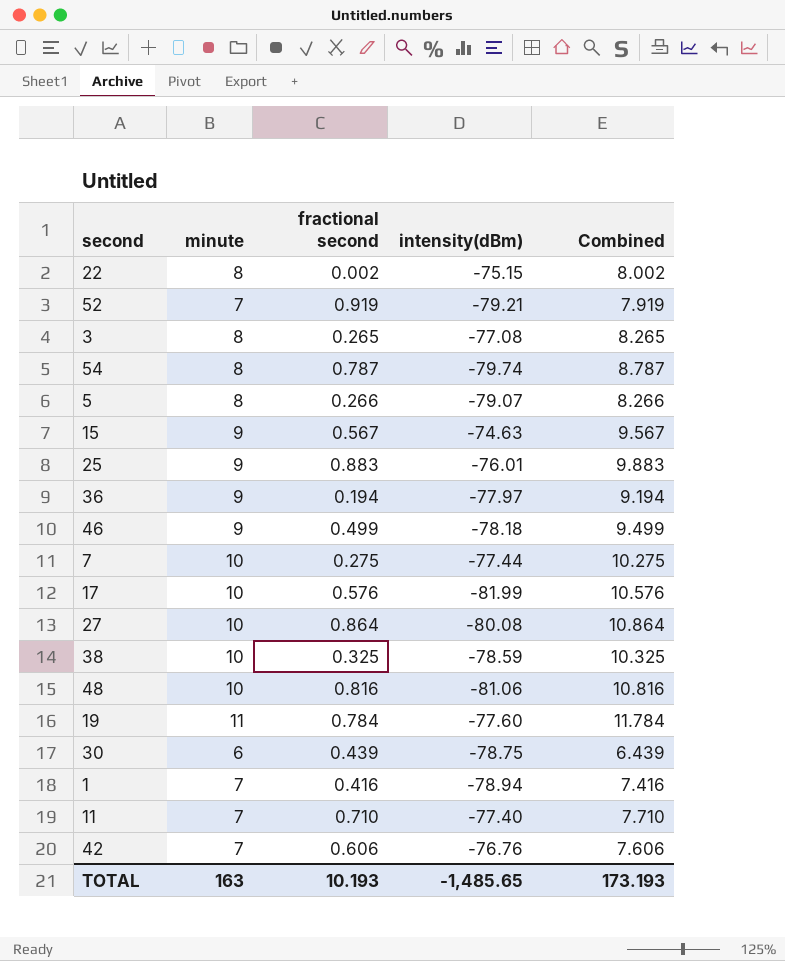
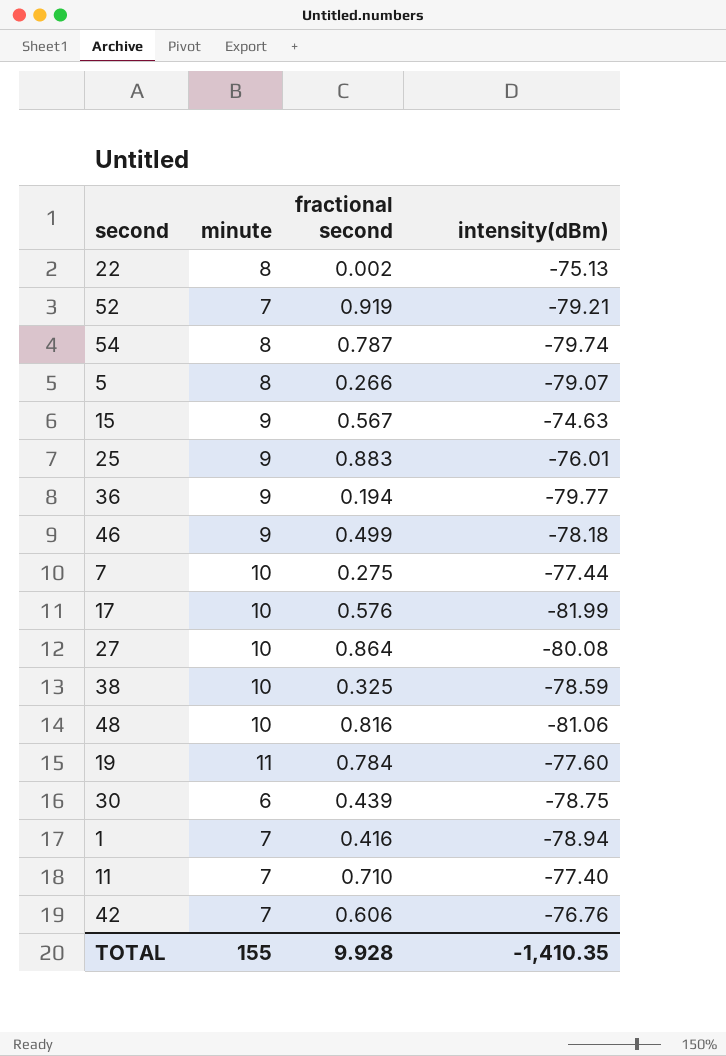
column Combined | formula: [minute] + [fractional second] -> none
row 3: 8 | 0.265 | -77.08 | 8.265 -> none
22 | intensity(dBm): -75.15 -> -75.13
36 | intensity(dBm): -77.97 -> -79.77
TOTAL | minute: 163 -> 155
TOTAL | fractional second: 10.193 -> 9.928
TOTAL | intensity(dBm): -1,485.65 -> -1,410.35

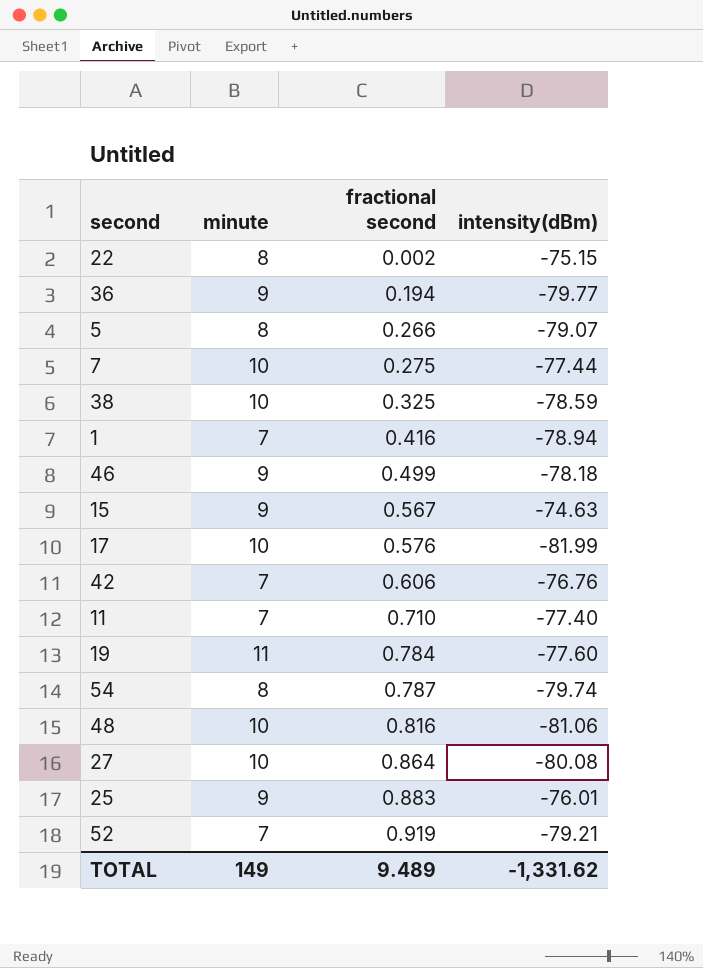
row order: none -> fractional second ascending
row 30: 6 | 0.439 | -78.75 -> none
22 | intensity(dBm): -75.13 -> -75.15
TOTAL | minute: 155 -> 149
TOTAL | fractional second: 9.928 -> 9.489
TOTAL | intensity(dBm): -1,410.35 -> -1,331.62

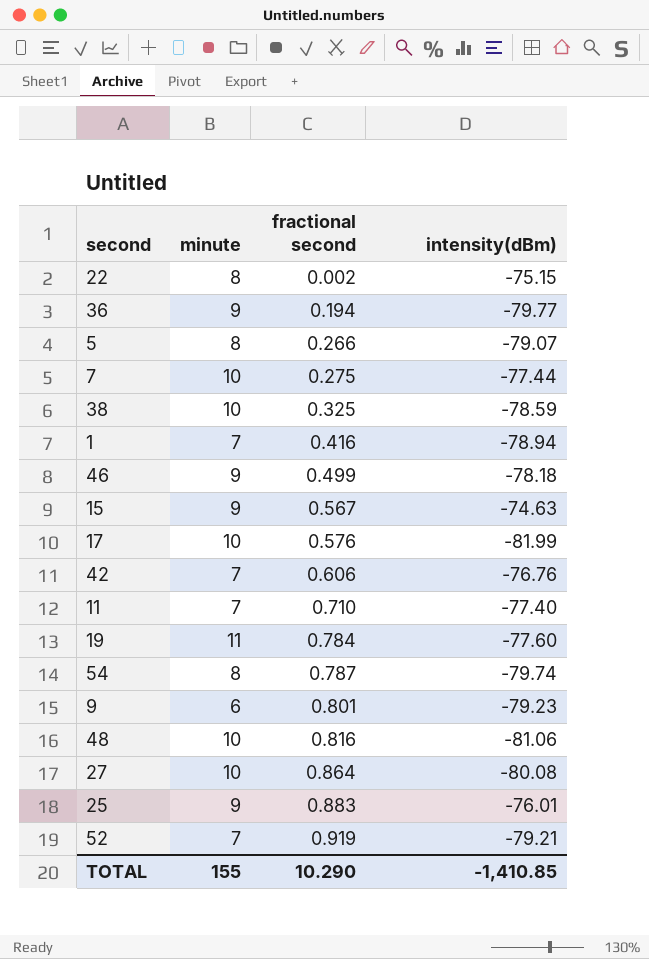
row 9: none -> 6 | 0.801 | -79.23
TOTAL | minute: 149 -> 155
TOTAL | fractional second: 9.489 -> 10.290
TOTAL | intensity(dBm): -1,331.62 -> -1,410.85

